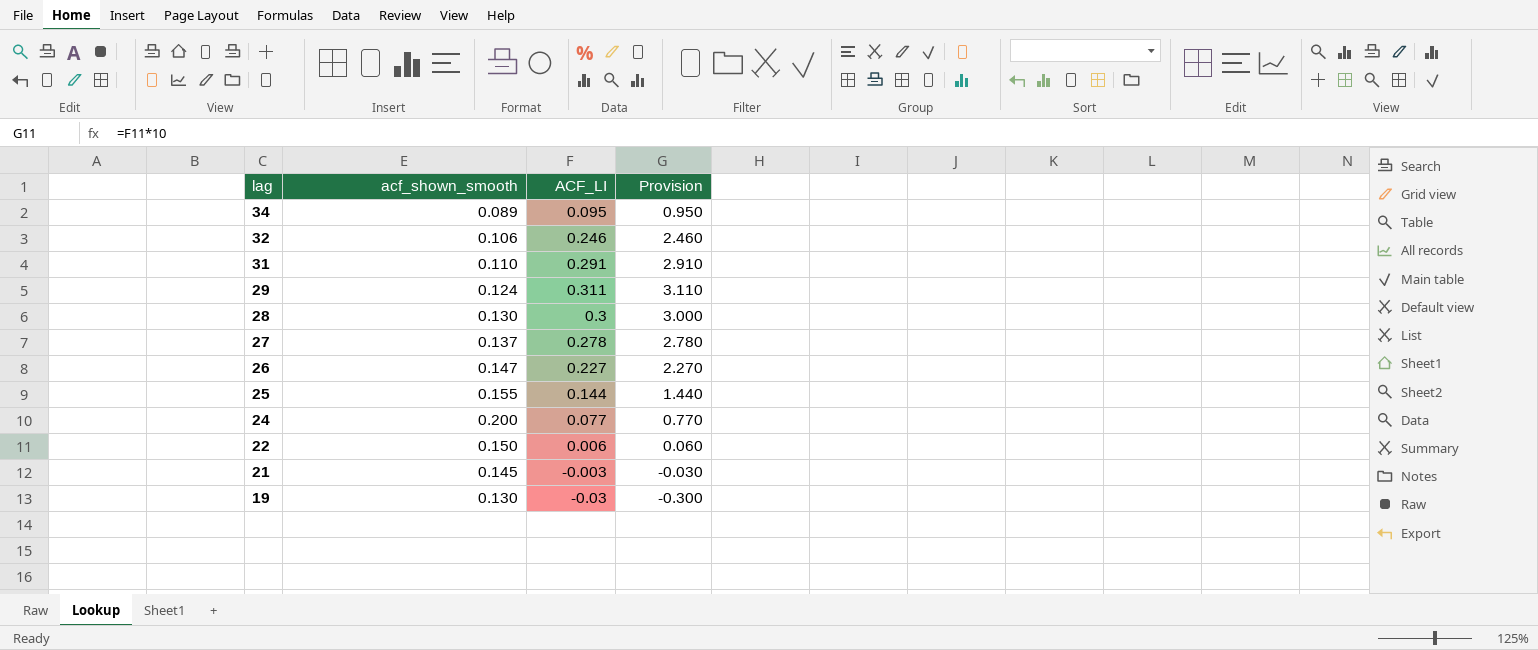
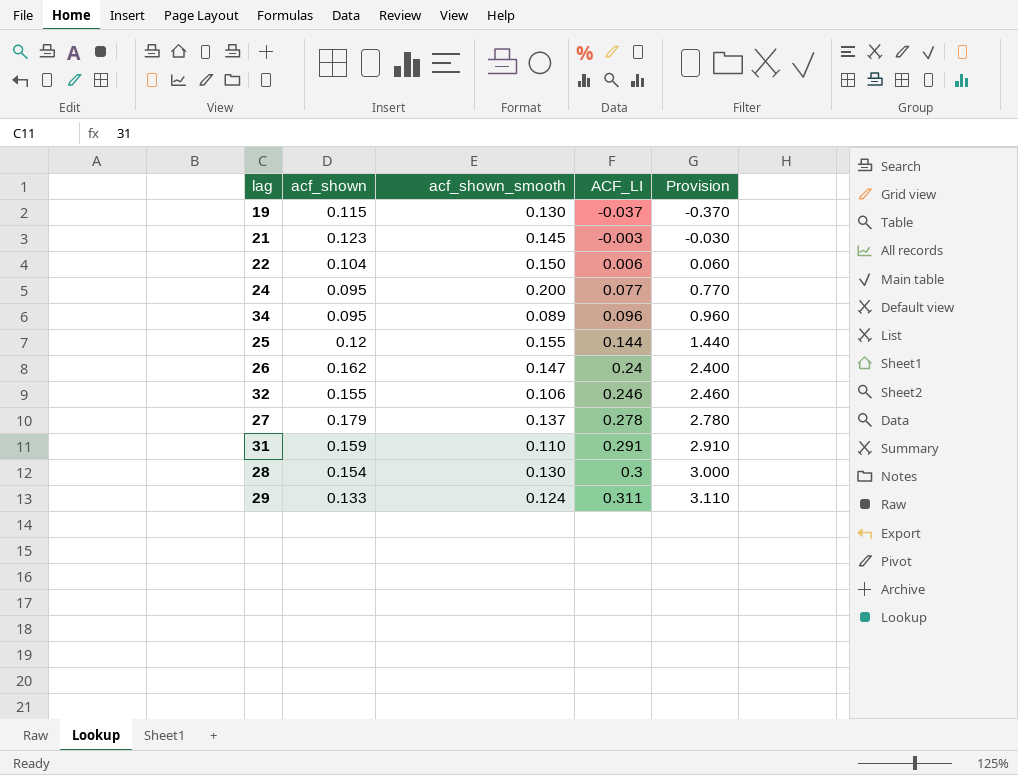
row order: lag descending -> ACF_LI ascending
column acf_shown | position: none -> 2
19 | ACF_LI: -0.03 -> -0.037
19 | Provision: -0.300 -> -0.370
34 | ACF_LI: 0.095 -> 0.096
34 | Provision: 0.950 -> 0.960
26 | ACF_LI: 0.227 -> 0.24
26 | Provision: 2.270 -> 2.400

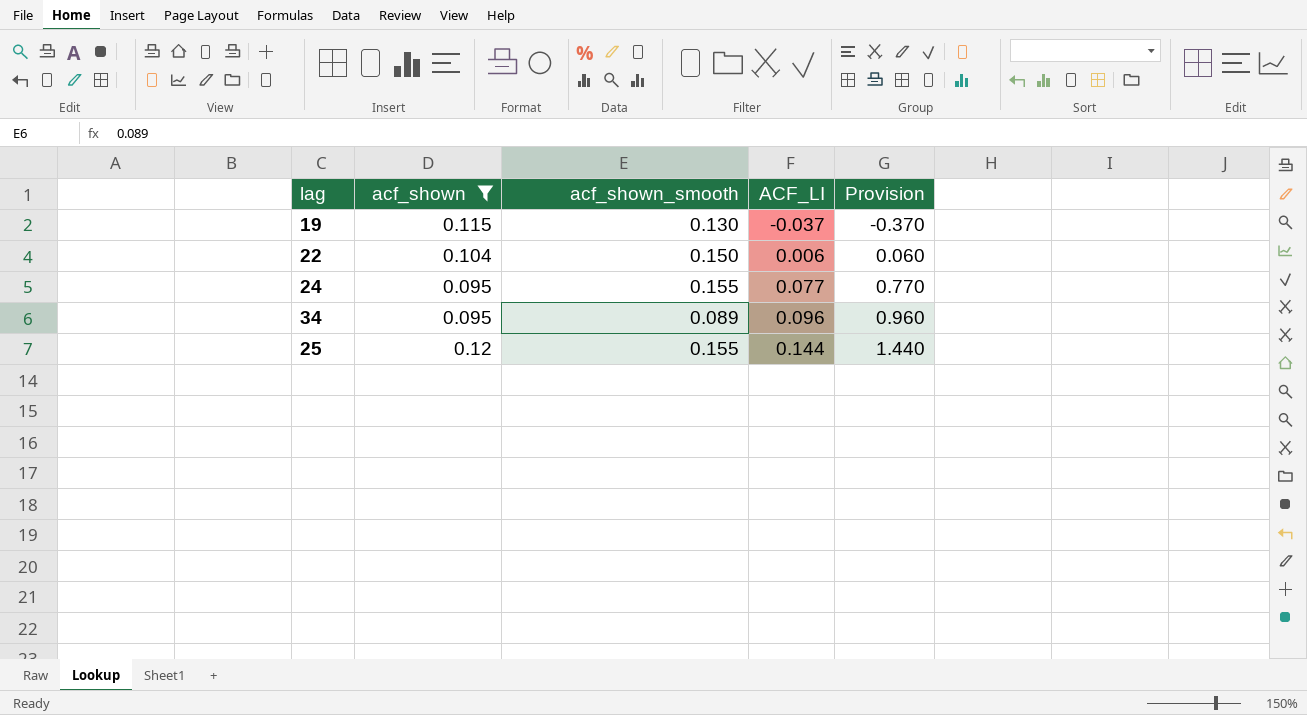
filter: none -> acf_shown <= 0.12
24 | acf_shown_smooth: 0.200 -> 0.155

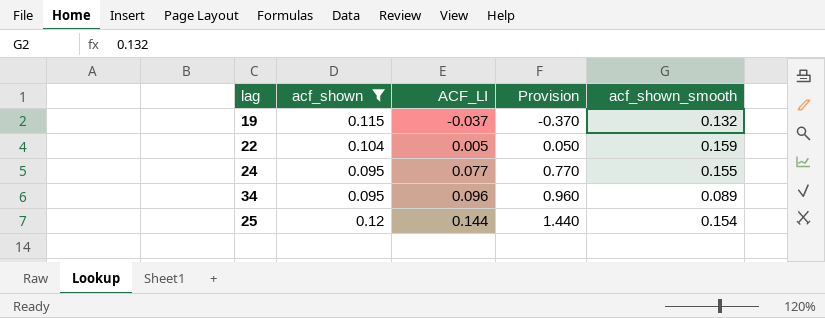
column acf_shown_smooth | position: 3 -> 5
19 | acf_shown_smooth: 0.130 -> 0.132
22 | ACF_LI: 0.006 -> 0.005
22 | Provision: 0.060 -> 0.050
22 | acf_shown_smooth: 0.150 -> 0.159
25 | acf_shown_smooth: 0.155 -> 0.154

